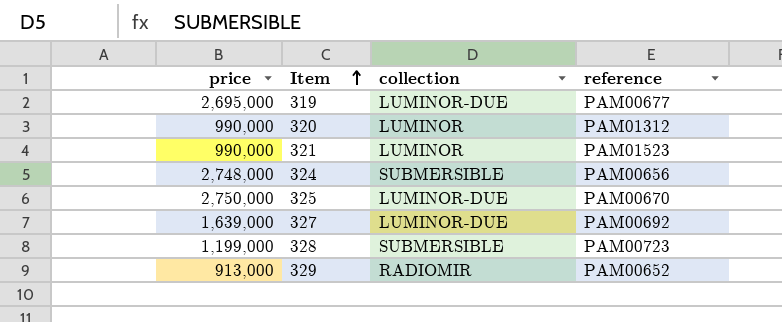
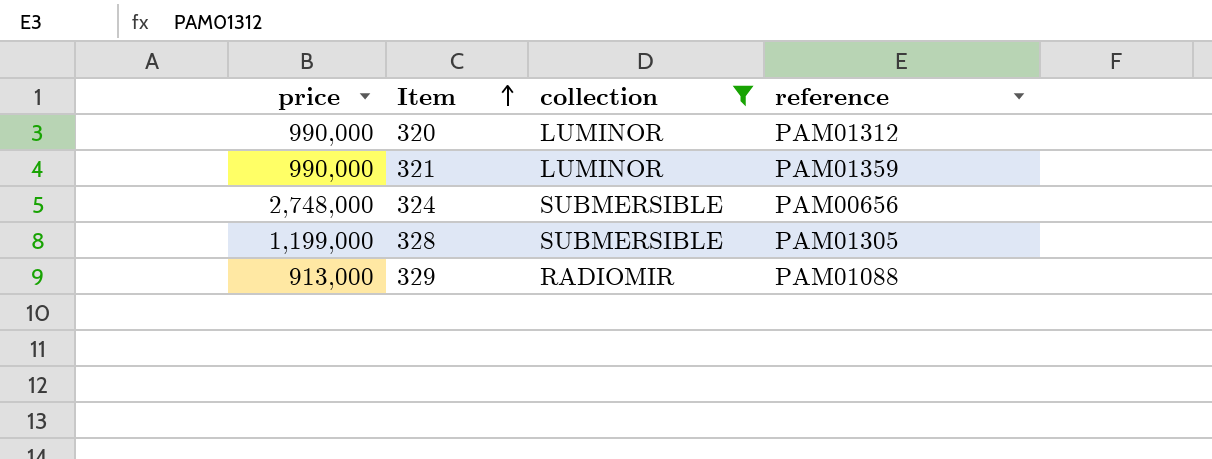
filter: none -> collection != LUMINOR-DUE
321 | reference: PAM01523 -> PAM01359
328 | reference: PAM00723 -> PAM01305
329 | reference: PAM00652 -> PAM01088

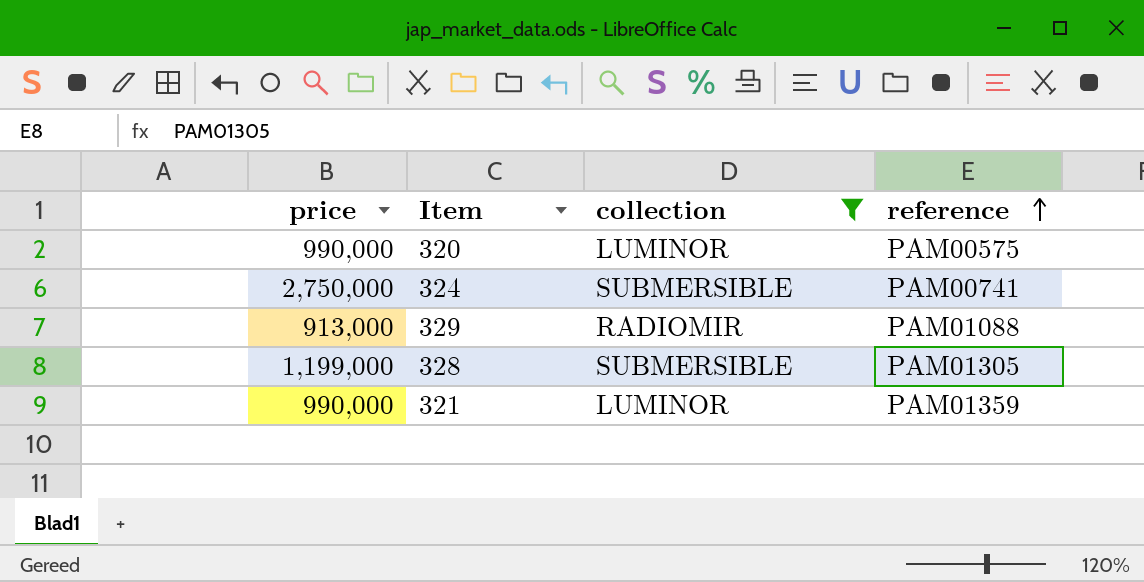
row order: Item ascending -> reference ascending
320 | reference: PAM01312 -> PAM00575
324 | price: 2,748,000 -> 2,750,000
324 | reference: PAM00656 -> PAM00741

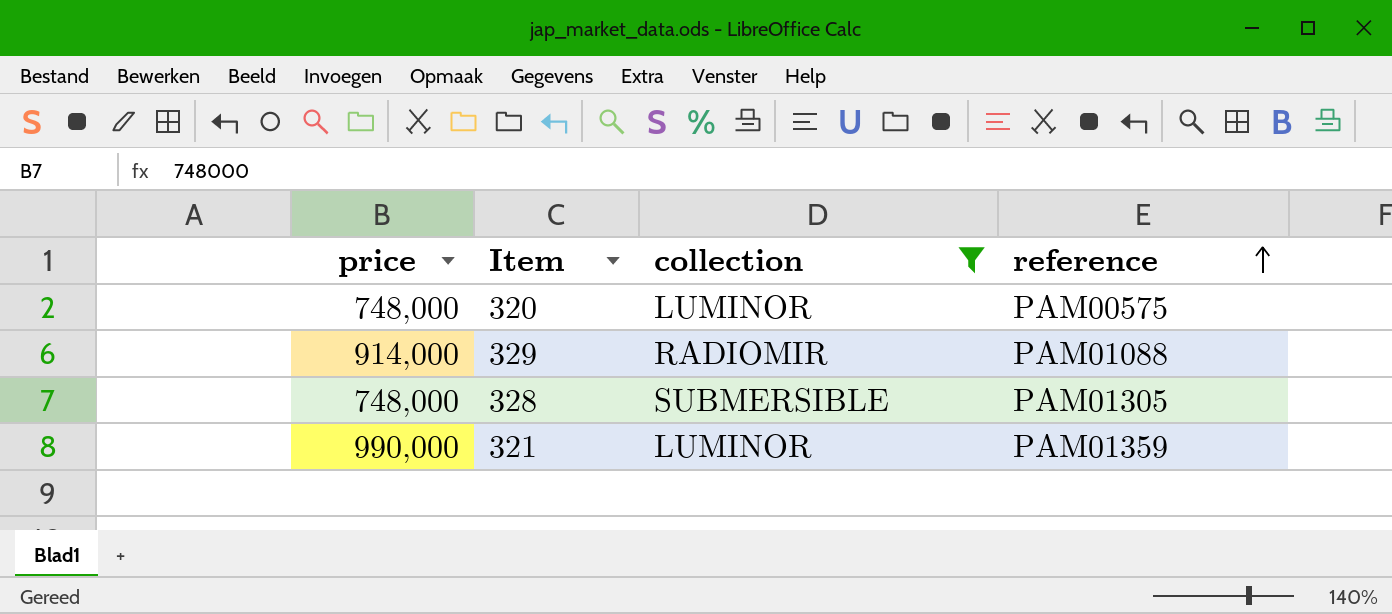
row 324: 2,750,000 | SUBMERSIBLE | PAM00741 -> none
320 | price: 990,000 -> 748,000
329 | price: 913,000 -> 914,000
328 | price: 1,199,000 -> 748,000

